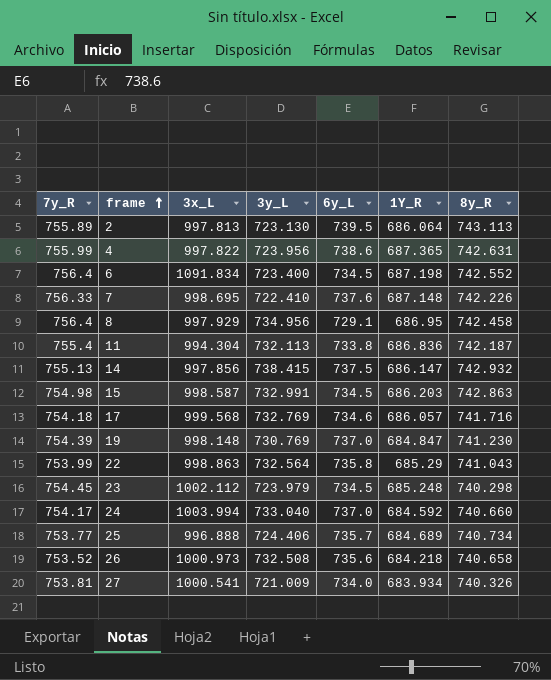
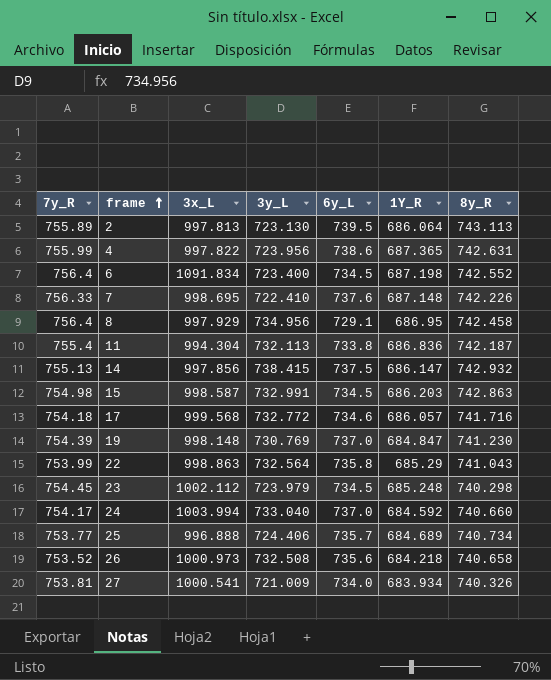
17 | 3y_L: 732.769 -> 732.772

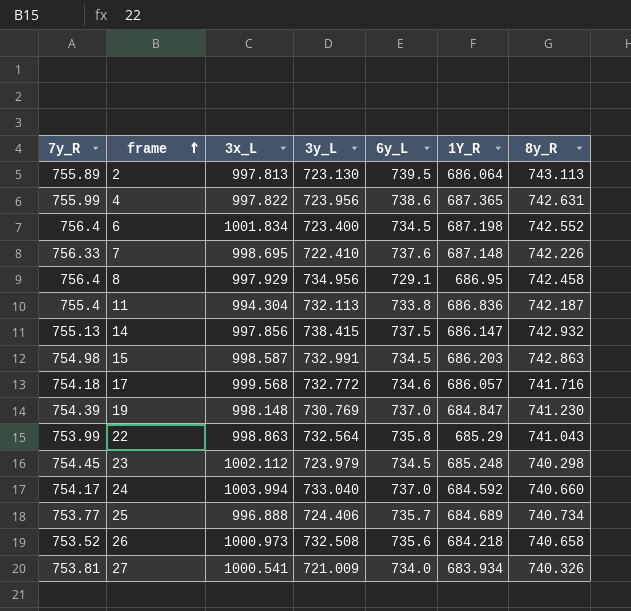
6 | 3x_L: 1091.834 -> 1001.834

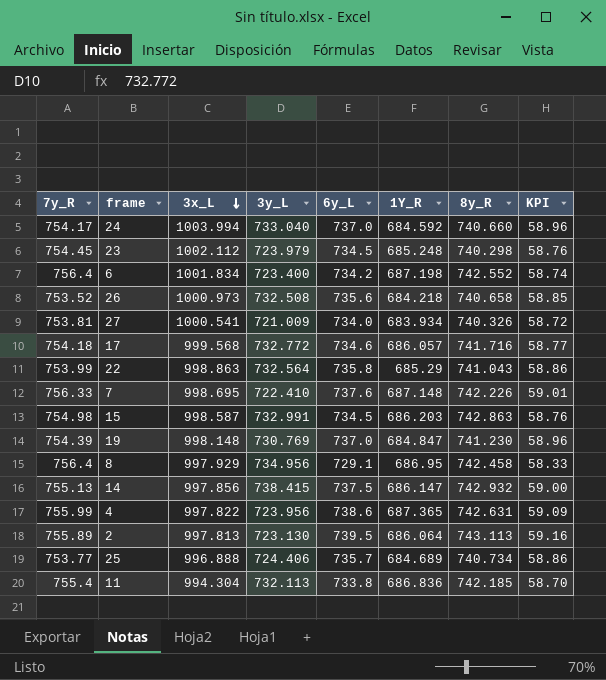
row order: frame ascending -> 3x_L descending
column KPI | formula: none -> [6y_L] * 0.08
6 | 6y_L: 734.5 -> 734.2
11 | 8y_R: 742.187 -> 742.185

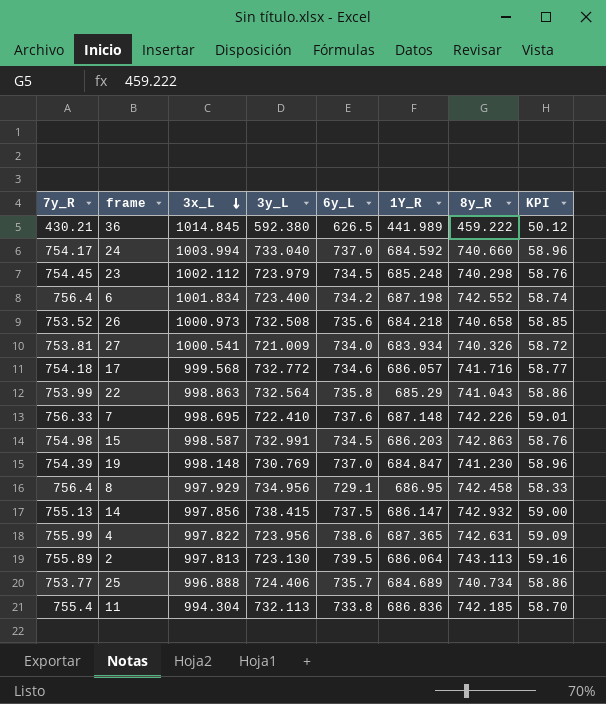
row 36: none -> 430.21 | 1014.845 | 592.380 | 626.5 | 441.989 | 459.222 | 50.12

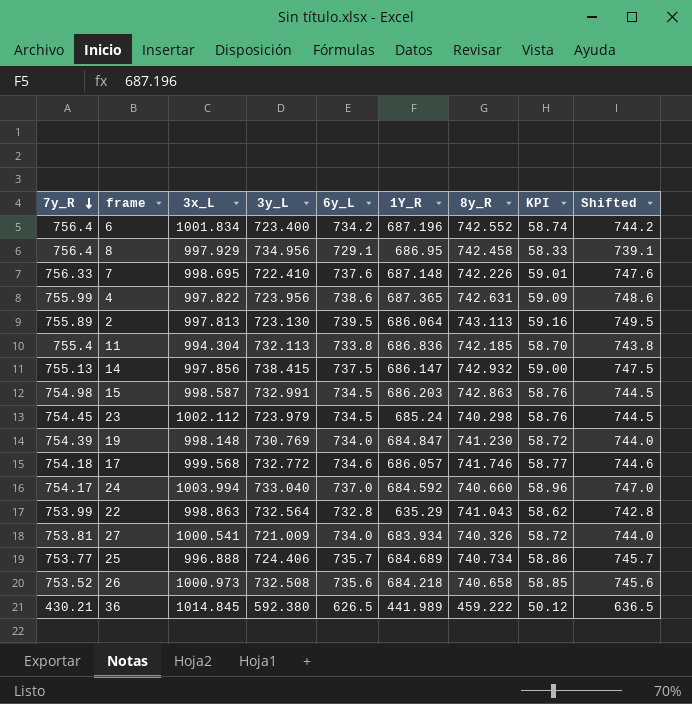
row order: 3x_L descending -> 7y_R descending
column Shifted | formula: none -> [6y_L] + 10
6 | 1Y_R: 687.198 -> 687.196
23 | 1Y_R: 685.248 -> 685.24
19 | 6y_L: 737.0 -> 734.0
19 | KPI: 58.96 -> 58.72
17 | 8y_R: 741.716 -> 741.746
22 | 6y_L: 735.8 -> 732.8
22 | 1Y_R: 685.29 -> 635.29
22 | KPI: 58.86 -> 58.62

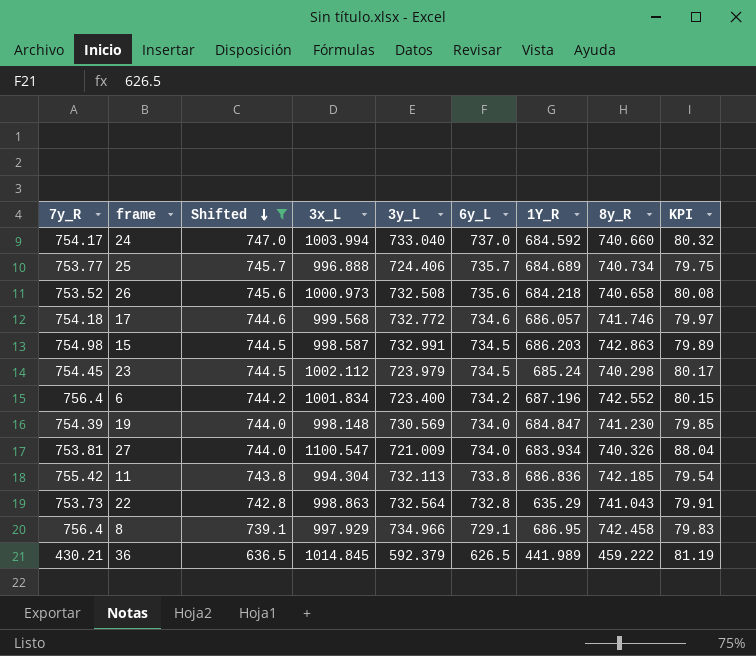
filter: none -> Shifted <= 747.0
row order: 7y_R descending -> Shifted descending
column Shifted | position: 9 -> 3
column KPI | formula: [6y_L] * 0.08 -> [3x_L] * 0.08
19 | 3y_L: 730.769 -> 730.569
27 | 3x_L: 1000.541 -> 1100.547
11 | 7y_R: 755.4 -> 755.42
22 | 7y_R: 753.99 -> 753.73
8 | 3y_L: 734.956 -> 734.966
36 | 3y_L: 592.380 -> 592.379

